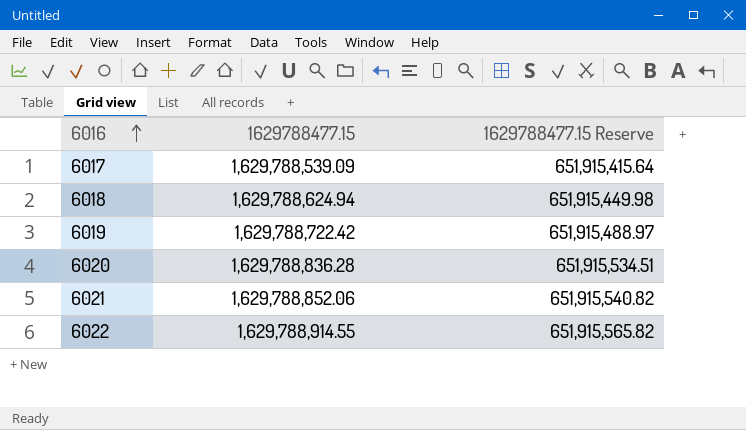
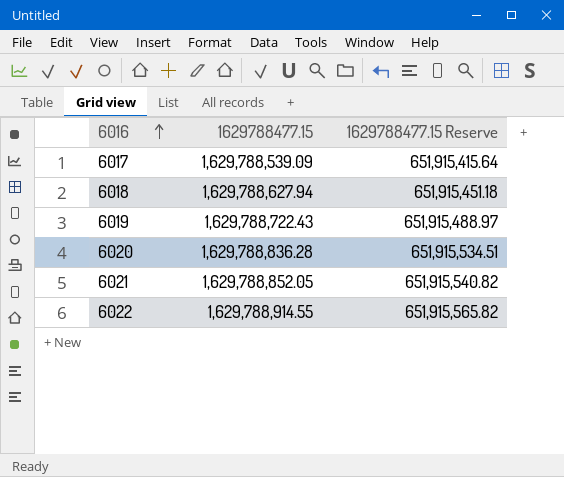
6018 | 1629788477.15: 1,629,788,624.94 -> 1,629,788,627.94
6018 | 1629788477.15 Reserve: 651,915,449.98 -> 651,915,451.18
6019 | 1629788477.15: 1,629,788,722.42 -> 1,629,788,722.43
6021 | 1629788477.15: 1,629,788,852.06 -> 1,629,788,852.05

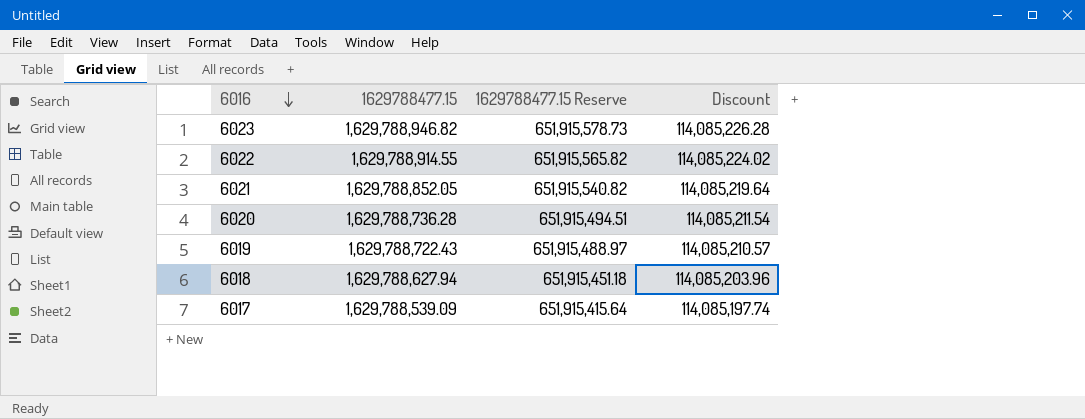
row order: 6016 ascending -> 6016 descending
column Discount | formula: none -> [1629788477.15] * 0.07
row 6023: none -> 1,629,788,946.82 | 651,915,578.73 | 114,085,226.28
6020 | 1629788477.15: 1,629,788,836.28 -> 1,629,788,736.28
6020 | 1629788477.15 Reserve: 651,915,534.51 -> 651,915,494.51

